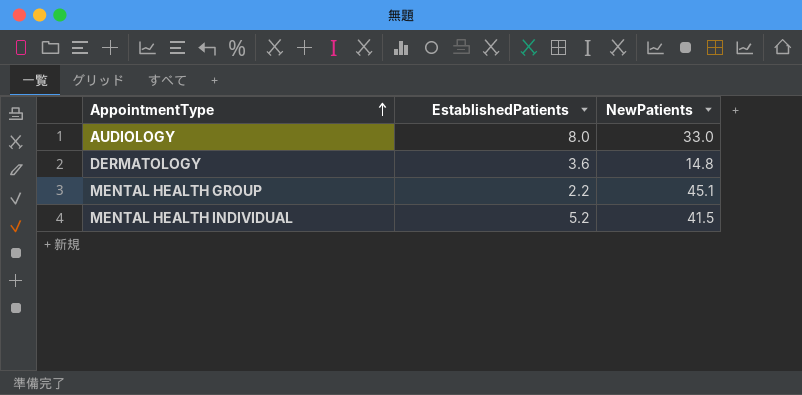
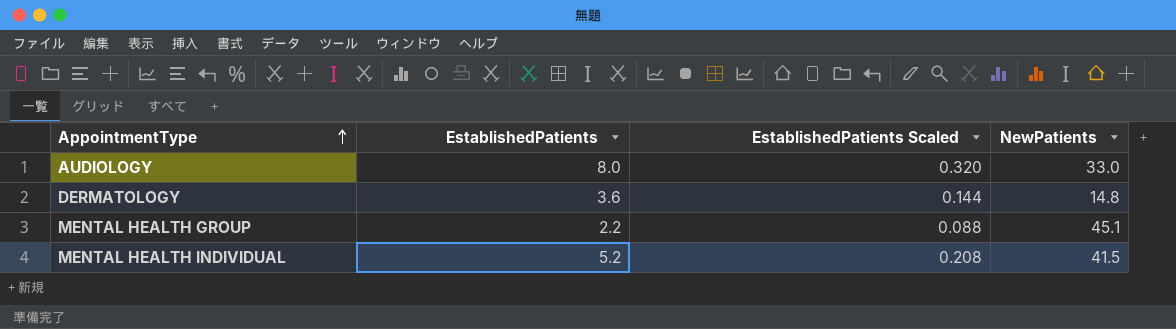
column EstablishedPatients Scaled | formula: none -> [EstablishedPatients] * 0.04

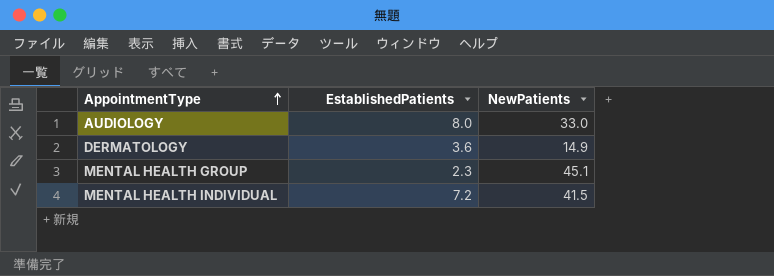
column EstablishedPatients Scaled | formula: [EstablishedPatients] * 0.04 -> none
DERMATOLOGY | NewPatients: 14.8 -> 14.9
MENTAL HEALTH GROUP | EstablishedPatients: 2.2 -> 2.3
MENTAL HEALTH INDIVIDUAL | EstablishedPatients: 5.2 -> 7.2

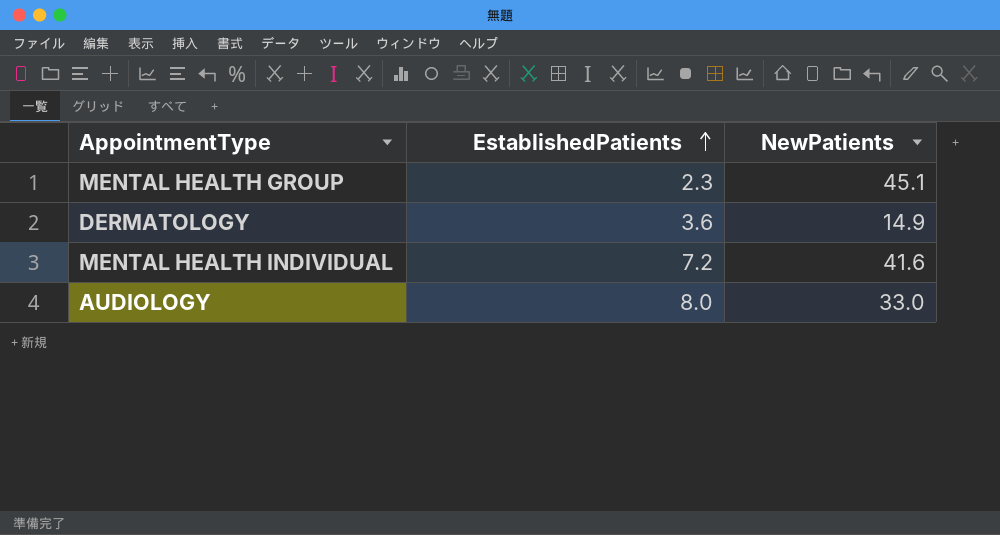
row order: AppointmentType ascending -> EstablishedPatients ascending
MENTAL HEALTH INDIVIDUAL | NewPatients: 41.5 -> 41.6

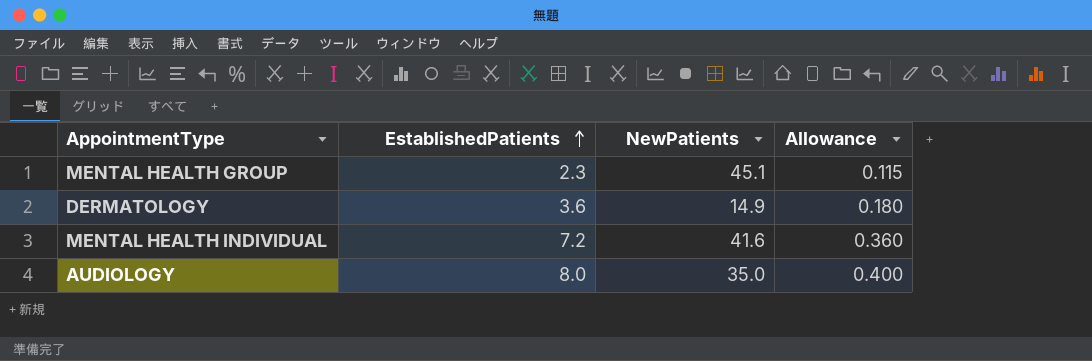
column Allowance | formula: none -> [EstablishedPatients] * 0.05
AUDIOLOGY | NewPatients: 33.0 -> 35.0

